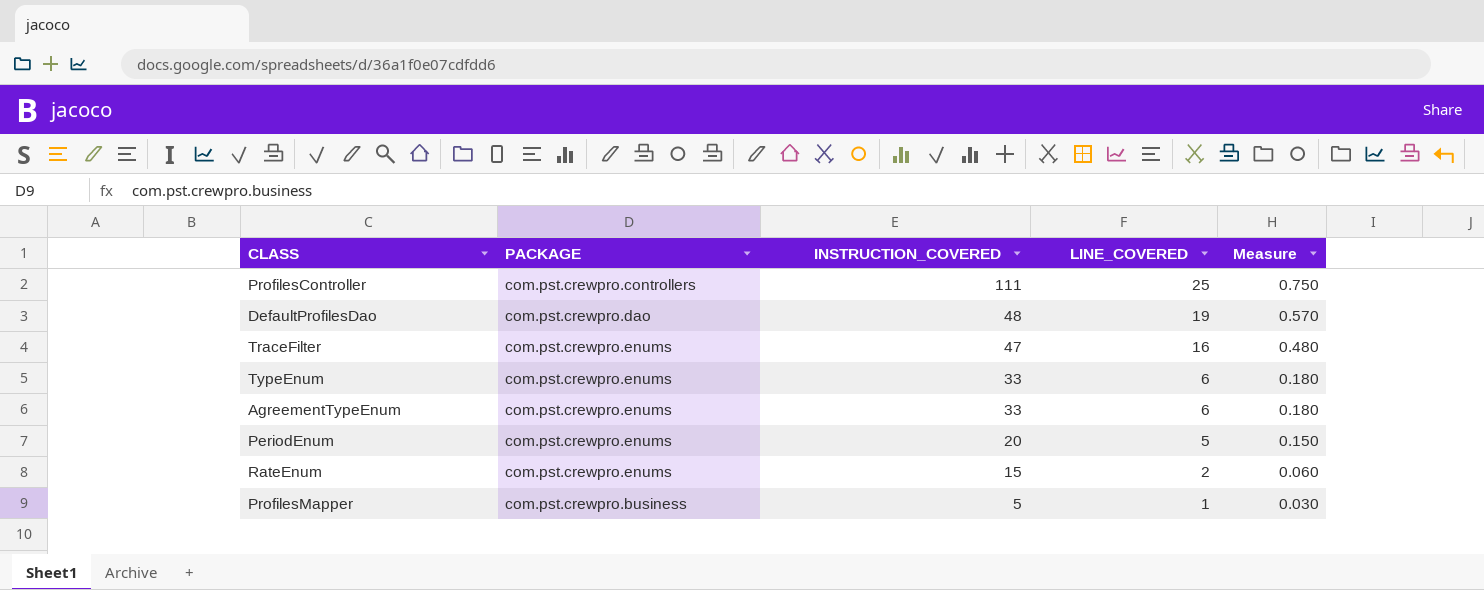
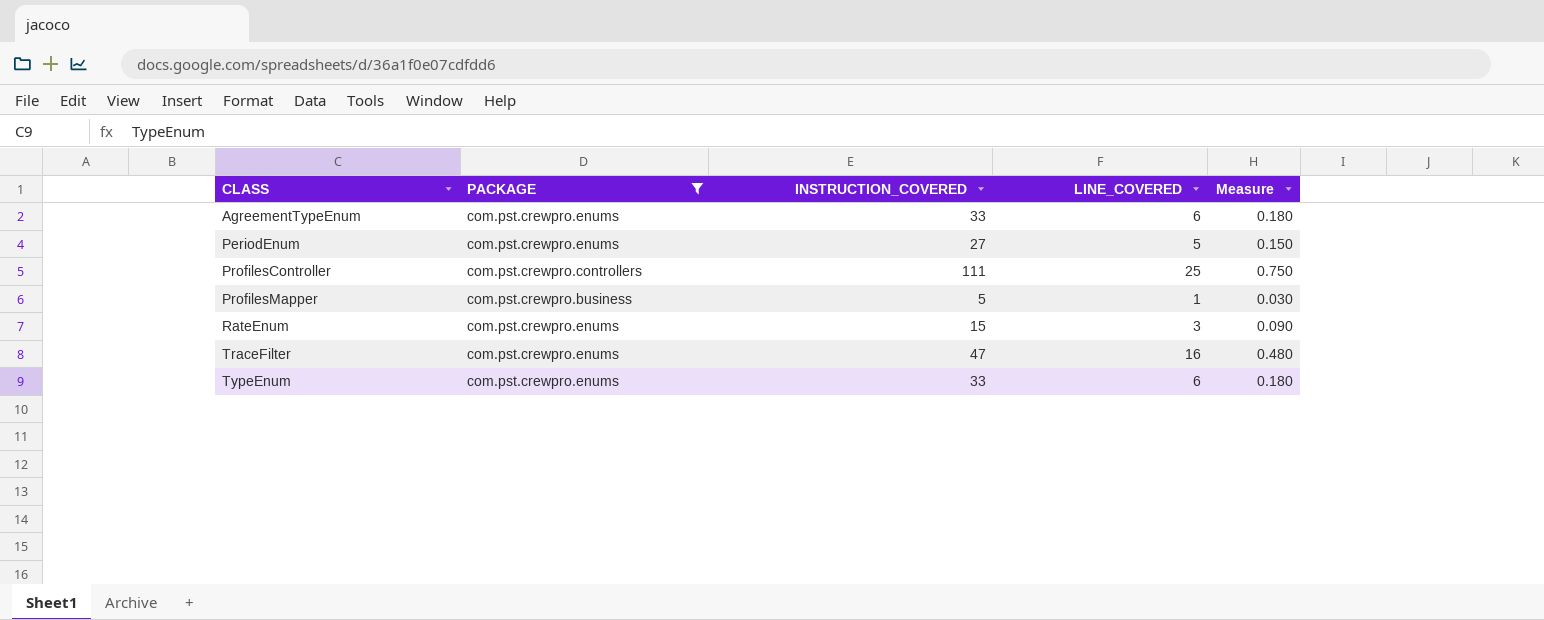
filter: none -> PACKAGE != com.pst.crewpro.dao
row order: INSTRUCTION_COVERED descending -> CLASS ascending
PeriodEnum | INSTRUCTION_COVERED: 20 -> 27
RateEnum | LINE_COVERED: 2 -> 3
RateEnum | Measure: 0.060 -> 0.090

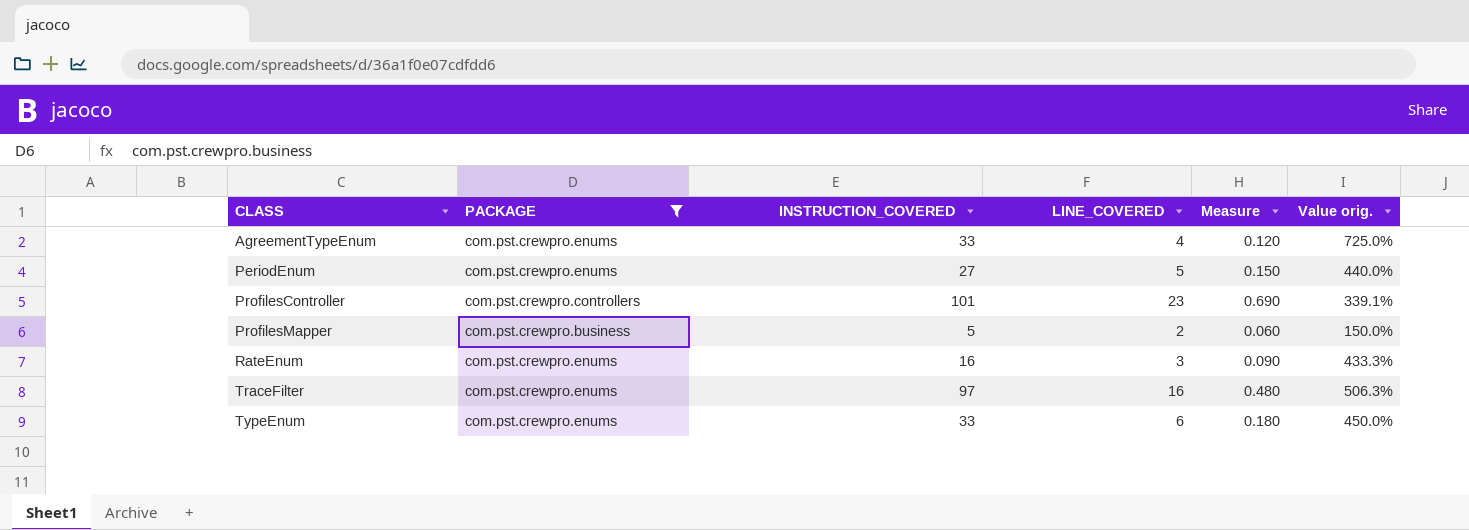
column Value orig. | formula: none -> ([INSTRUCTION_COVERED] - [LINE_COVERED]) / [LINE_COVERED]
AgreementTypeEnum | LINE_COVERED: 6 -> 4
AgreementTypeEnum | Measure: 0.180 -> 0.120
ProfilesController | INSTRUCTION_COVERED: 111 -> 101
ProfilesController | LINE_COVERED: 25 -> 23
ProfilesController | Measure: 0.750 -> 0.690
ProfilesMapper | LINE_COVERED: 1 -> 2
ProfilesMapper | Measure: 0.030 -> 0.060
RateEnum | INSTRUCTION_COVERED: 15 -> 16
TraceFilter | INSTRUCTION_COVERED: 47 -> 97

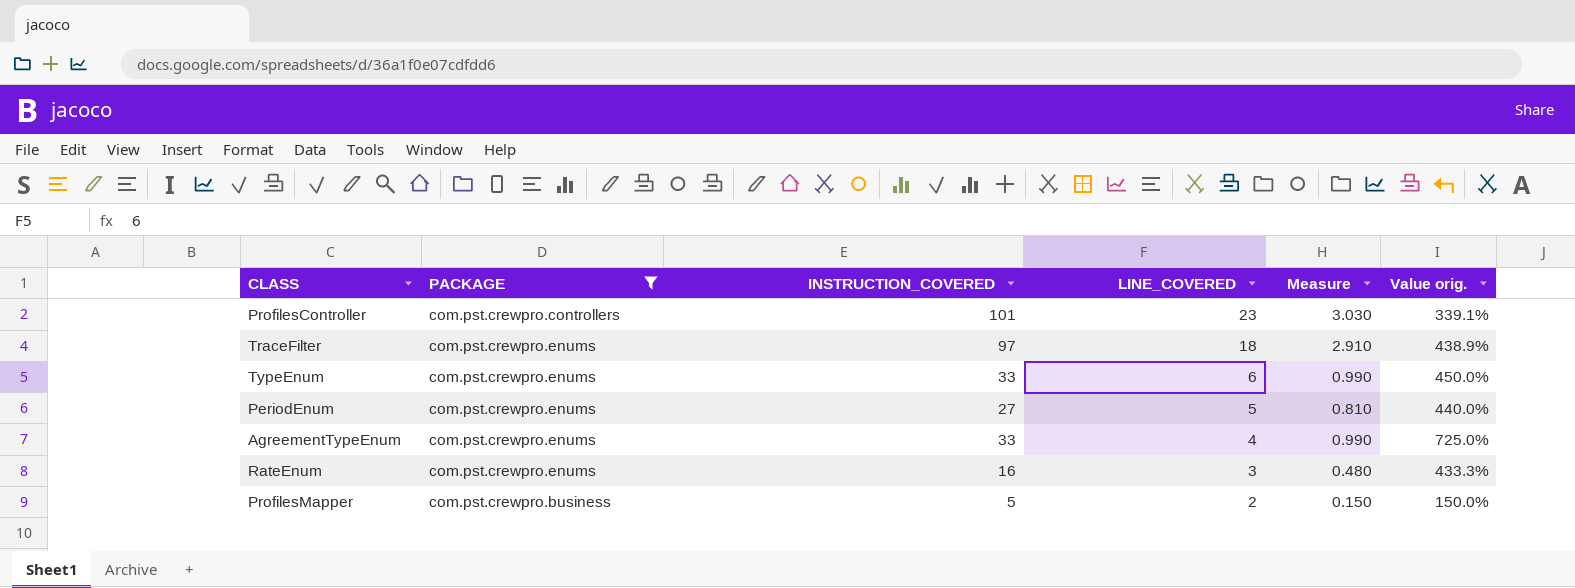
row order: CLASS ascending -> LINE_COVERED descending
column Measure | formula: [LINE_COVERED] * 0.03 -> [INSTRUCTION_COVERED] * 0.03
TraceFilter | LINE_COVERED: 16 -> 18
TraceFilter | Value orig.: 506.3% -> 438.9%

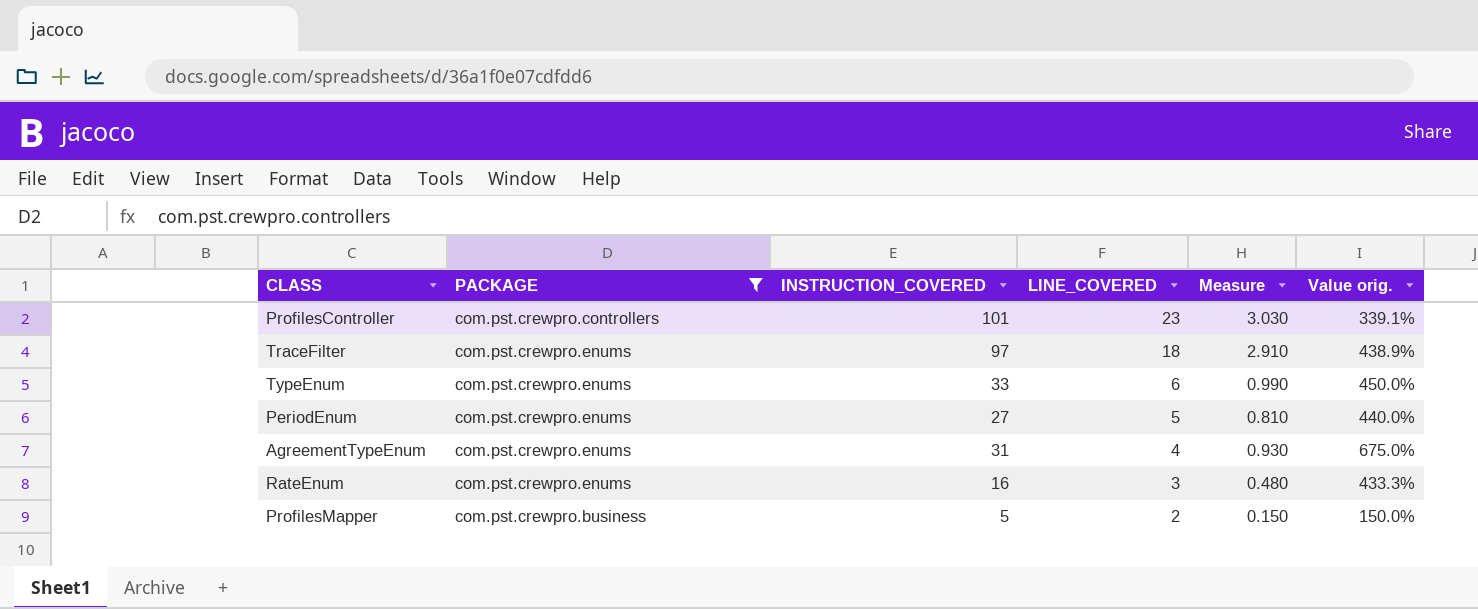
AgreementTypeEnum | INSTRUCTION_COVERED: 33 -> 31
AgreementTypeEnum | Measure: 0.990 -> 0.930
AgreementTypeEnum | Value orig.: 725.0% -> 675.0%

